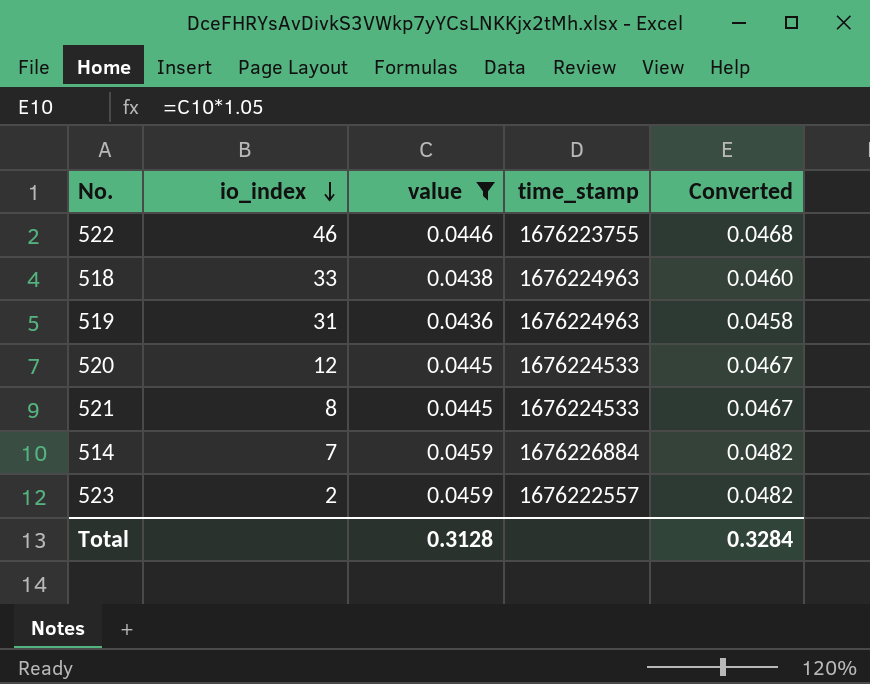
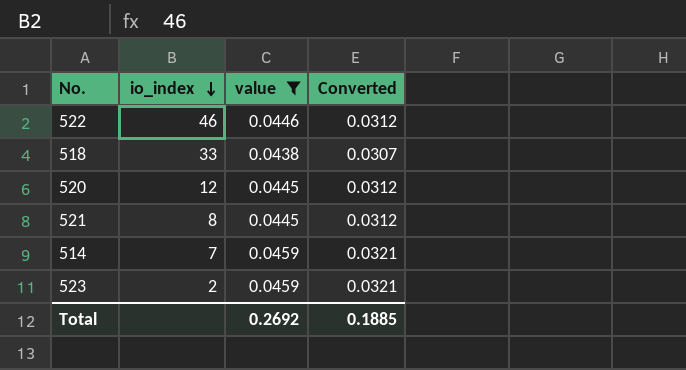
column time_stamp | position: 4 -> none
column Converted | formula: [value] * 1.05 -> [value] * 0.7
row 519: 31 | 0.0436 | 1676224963 | 0.0458 -> none
Total | value: 0.3128 -> 0.2692
Total | Converted: 0.3284 -> 0.1885

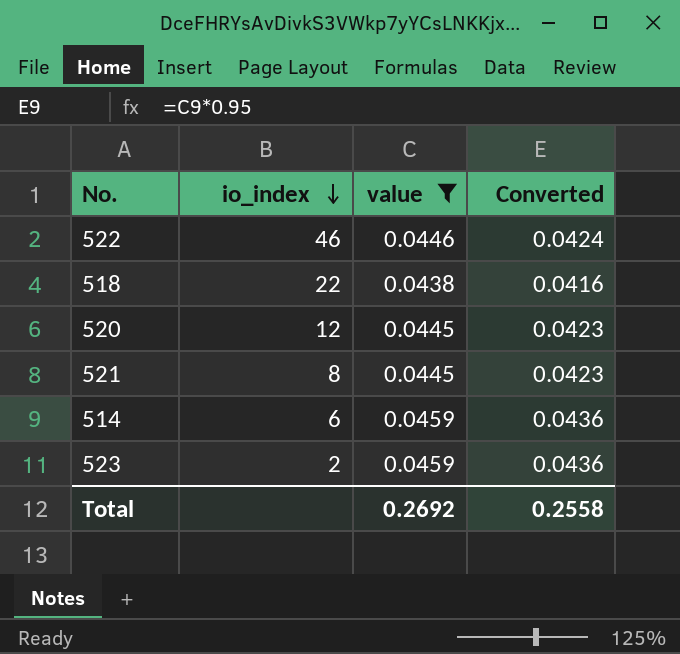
column Converted | formula: [value] * 0.7 -> [value] * 0.95
518 | io_index: 33 -> 22
514 | io_index: 7 -> 6
Total | Converted: 0.1885 -> 0.2558

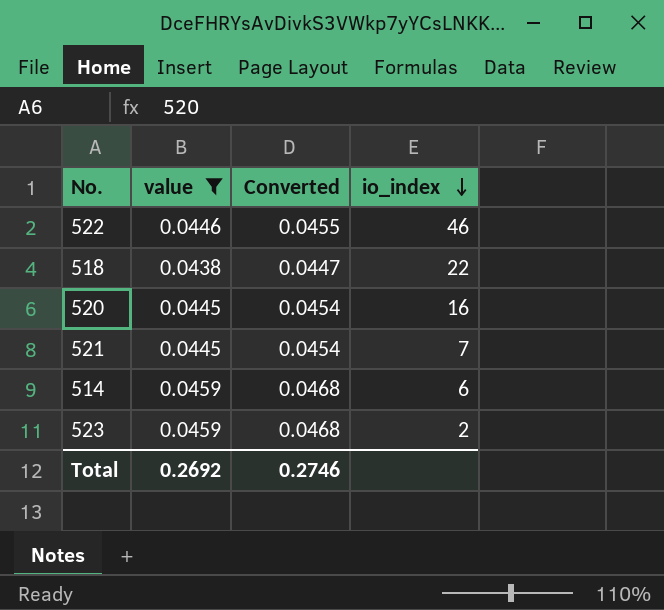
column Converted | formula: [value] * 0.95 -> [value] * 1.02
column io_index | position: 2 -> 4
520 | io_index: 12 -> 16
521 | io_index: 8 -> 7
Total | Converted: 0.2558 -> 0.2746

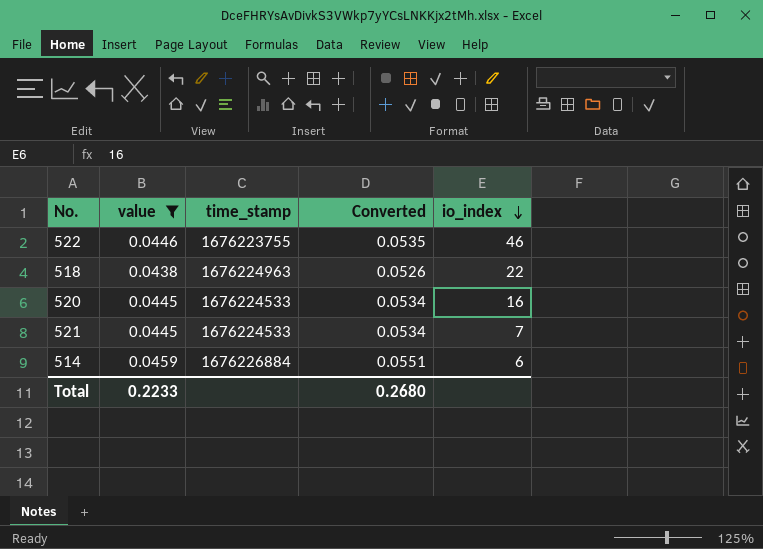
column time_stamp | position: none -> 3
column Converted | formula: [value] * 1.02 -> [value] * 1.2
row 523: 0.0459 | 0.0468 | 2 -> none
Total | value: 0.2692 -> 0.2233
Total | Converted: 0.2746 -> 0.2680

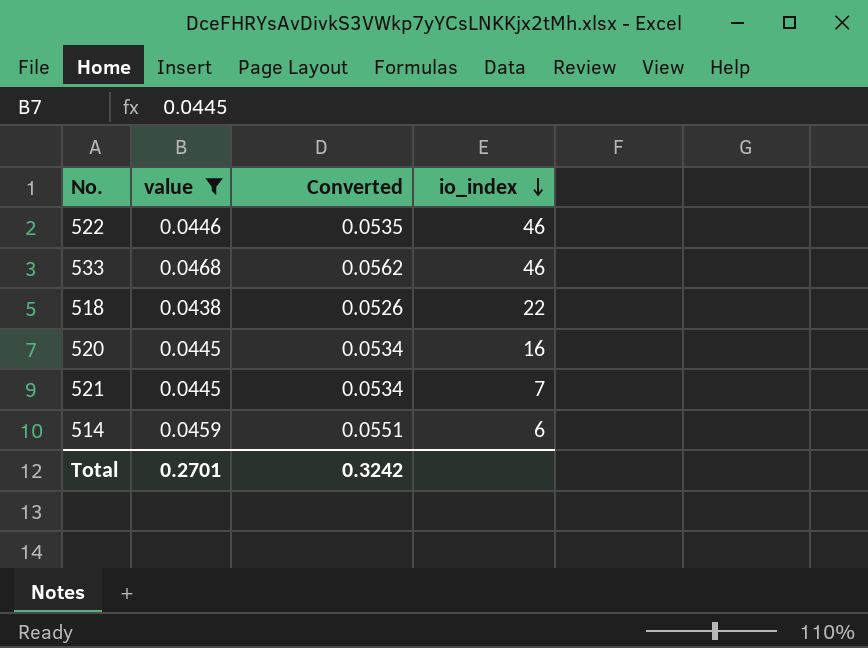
column time_stamp | position: 3 -> none
row 533: none -> 0.0468 | 0.0562 | 46
Total | value: 0.2233 -> 0.2701
Total | Converted: 0.2680 -> 0.3242

